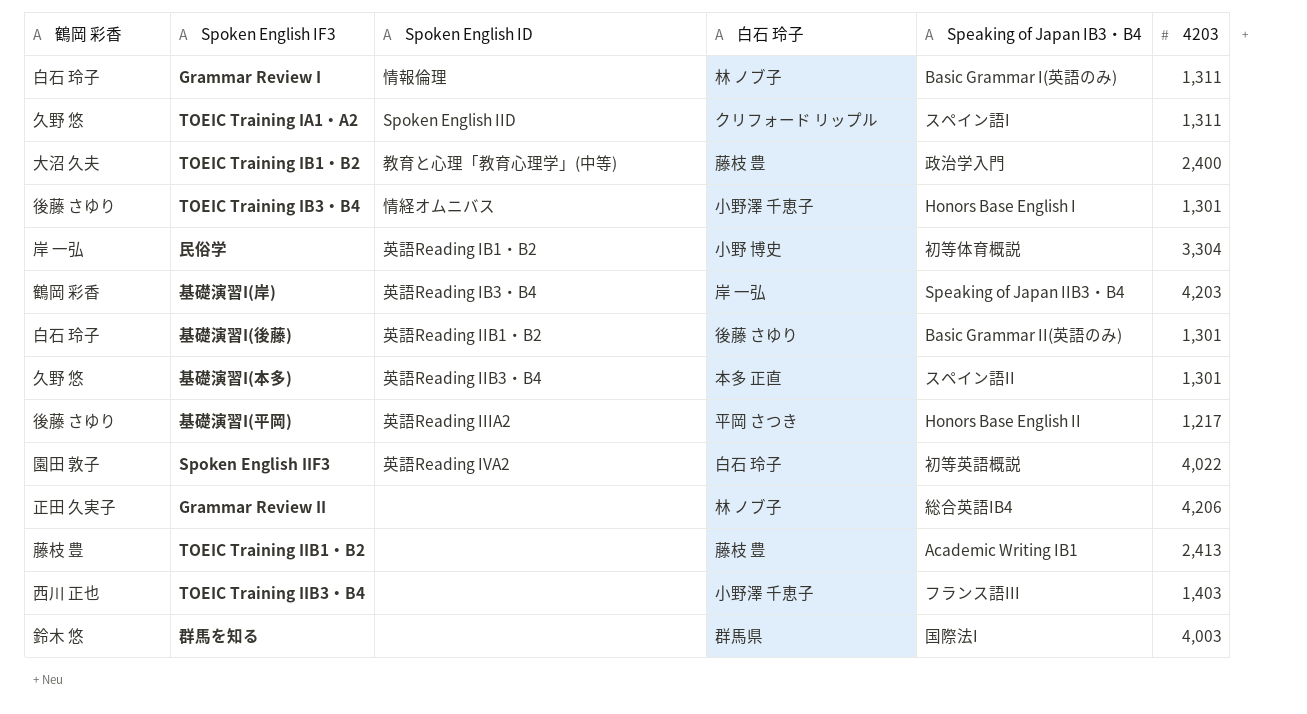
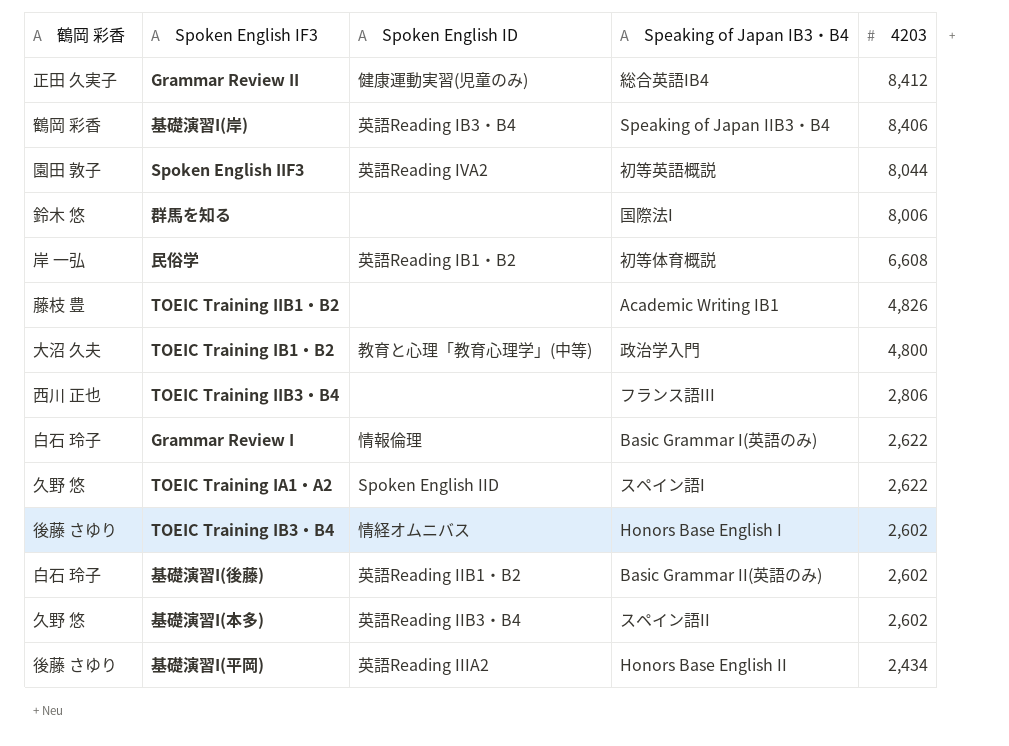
row order: none -> 4203 descending
column 白石 玲子 | position: 4 -> none
Grammar Review II | Spoken English ID: none -> 健康運動実習(児童のみ)
Grammar Review II | 4203: 4,206 -> 8,412
基礎演習I(岸) | 4203: 4,203 -> 8,406
Spoken English IIF3 | 4203: 4,022 -> 8,044
群馬を知る | 4203: 4,003 -> 8,006
民俗学 | 4203: 3,304 -> 6,608
TOEIC Training IIB1・B2 | 4203: 2,413 -> 4,826
TOEIC Training IB1・B2 | 4203: 2,400 -> 4,800
TOEIC Training IIB3・B4 | 4203: 1,403 -> 2,806
Grammar Review I | 4203: 1,311 -> 2,622
TOEIC Training IA1・A2 | 4203: 1,311 -> 2,622
TOEIC Training IB3・B4 | 4203: 1,301 -> 2,602
基礎演習I(後藤) | 4203: 1,301 -> 2,602
基礎演習I(本多) | 4203: 1,301 -> 2,602
基礎演習I(平岡) | 4203: 1,217 -> 2,434

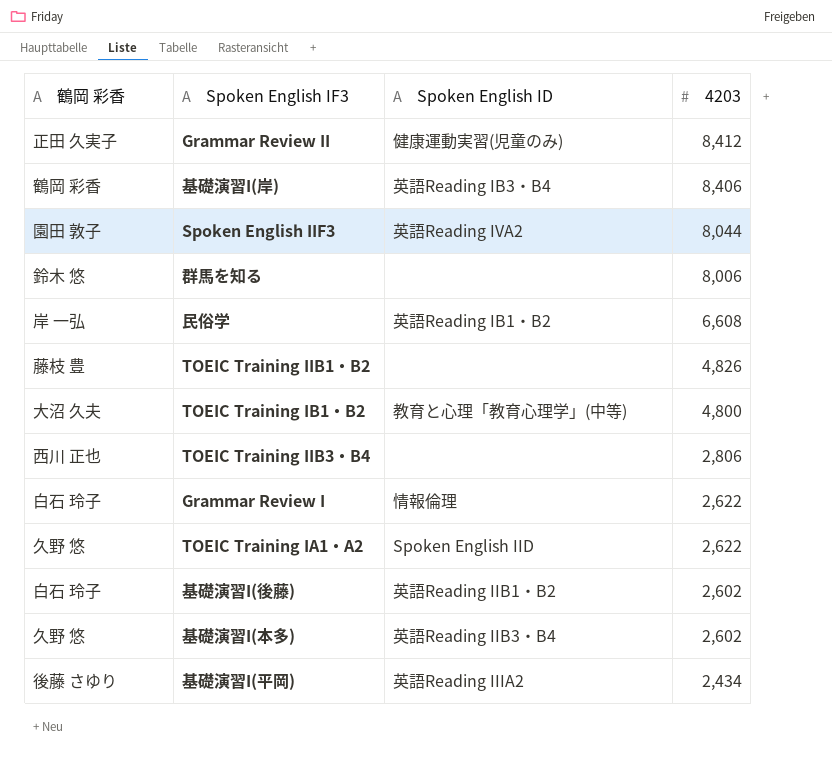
column Speaking of Japan IB3・B4 | position: 4 -> none
row TOEIC Training IB3・B4: 後藤 さゆり | 情経オムニバス | Honors Base English I | 2,602 -> none

